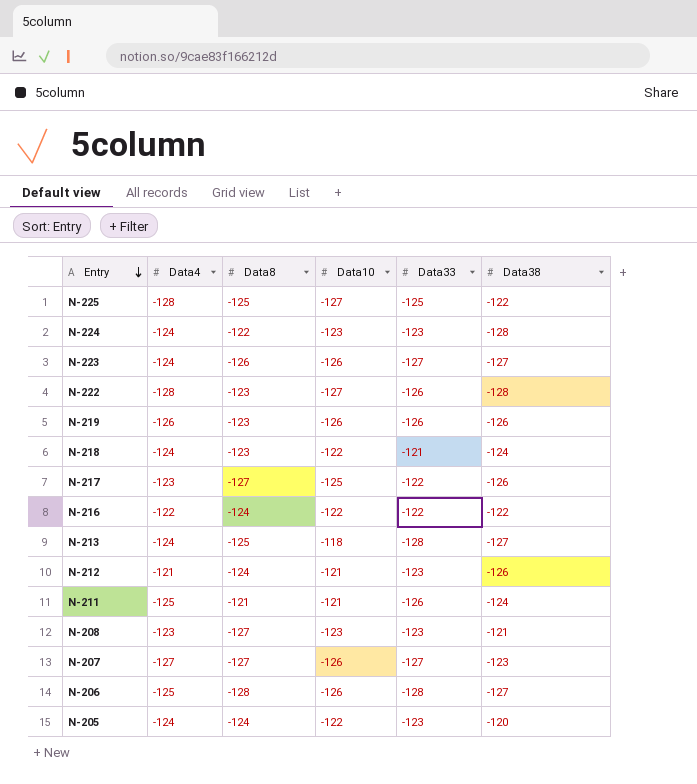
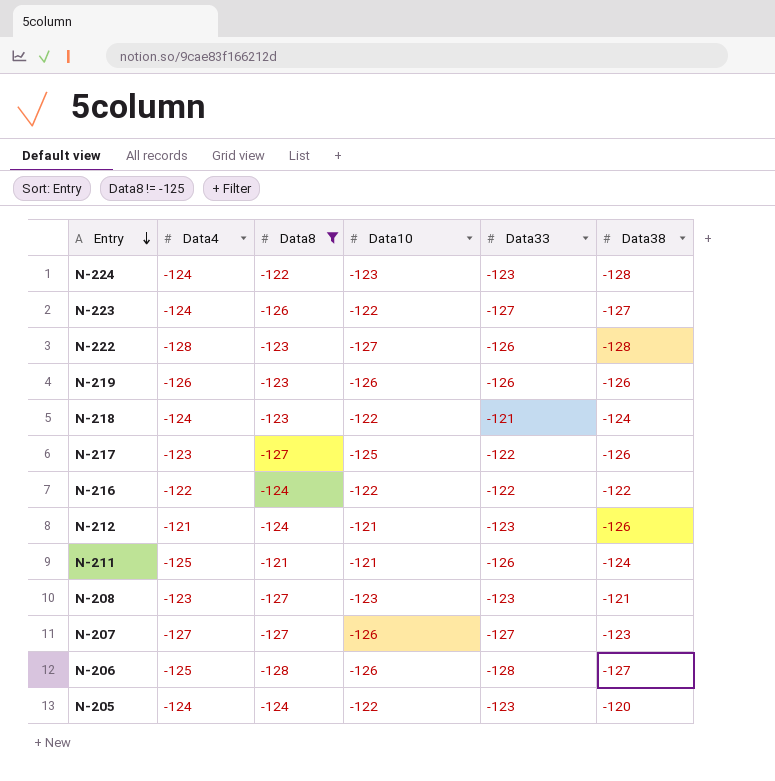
filter: none -> Data8 != -125
N-223 | Data10: -126 -> -122

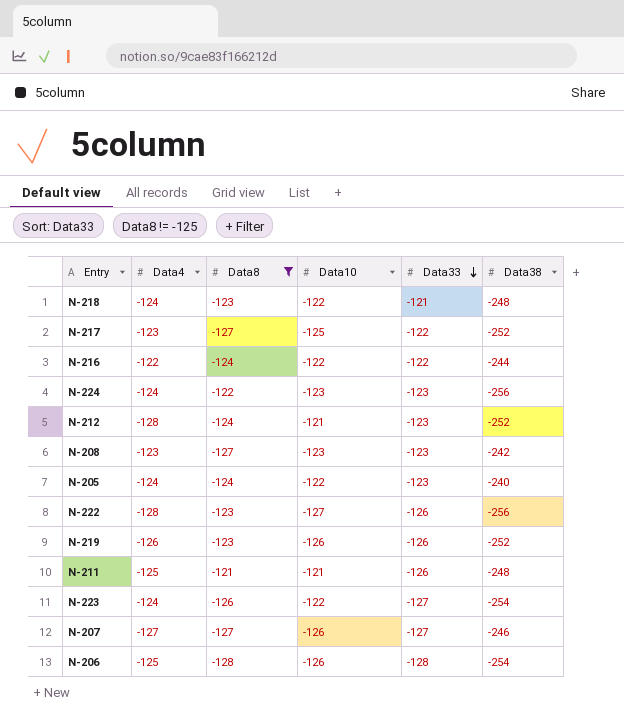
row order: Entry descending -> Data33 descending
N-218 | Data38: -124 -> -248
N-217 | Data38: -126 -> -252
N-216 | Data38: -122 -> -244
N-224 | Data38: -128 -> -256
N-212 | Data4: -121 -> -128
N-212 | Data38: -126 -> -252
N-208 | Data38: -121 -> -242
N-205 | Data38: -120 -> -240
N-222 | Data38: -128 -> -256
N-219 | Data38: -126 -> -252
N-211 | Data38: -124 -> -248
N-223 | Data38: -127 -> -254
N-207 | Data38: -123 -> -246
N-206 | Data38: -127 -> -254

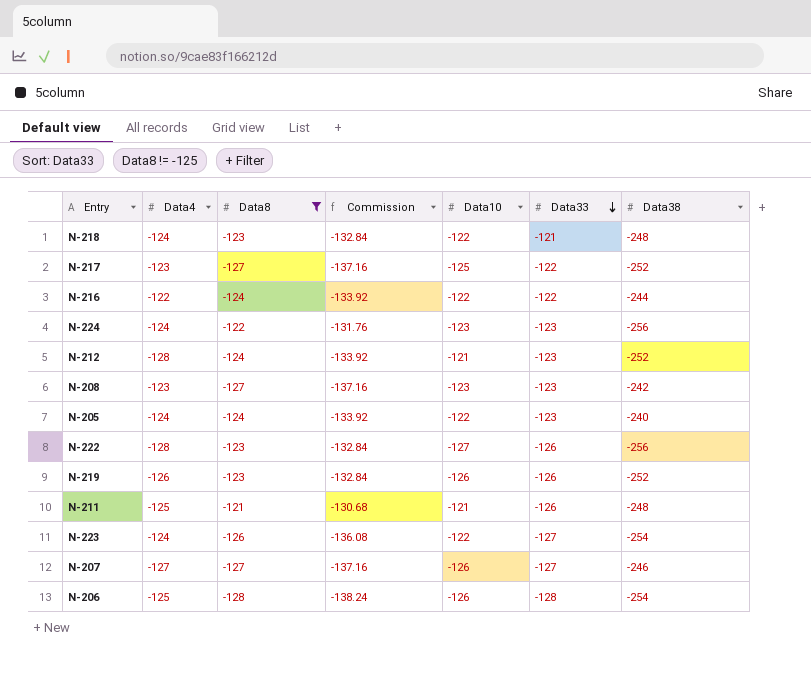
column Commission | formula: none -> [Data8] * 1.08

